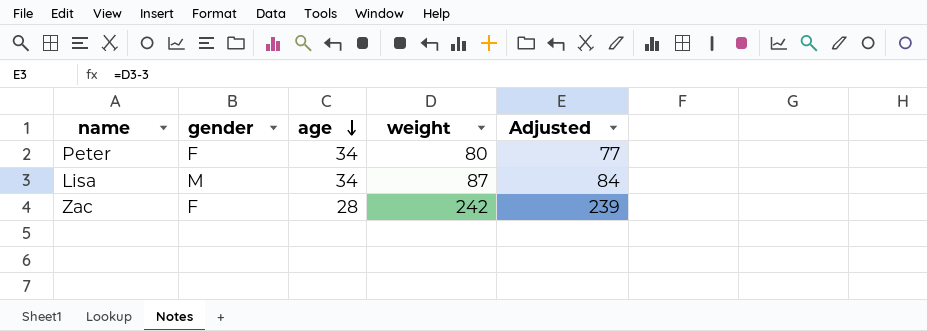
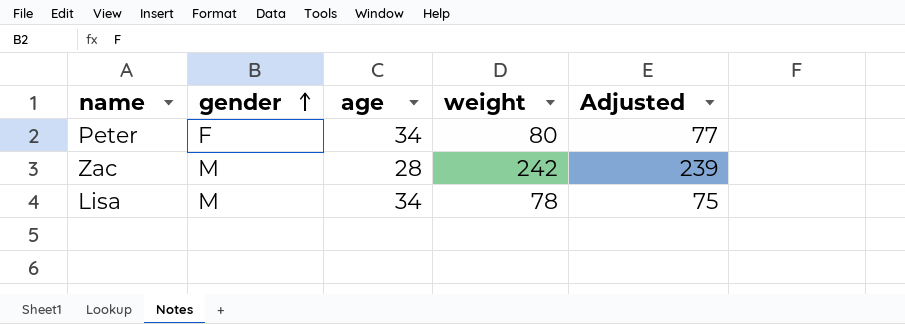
row order: age descending -> gender ascending
Zac | gender: F -> M
Lisa | weight: 87 -> 78
Lisa | Adjusted: 84 -> 75

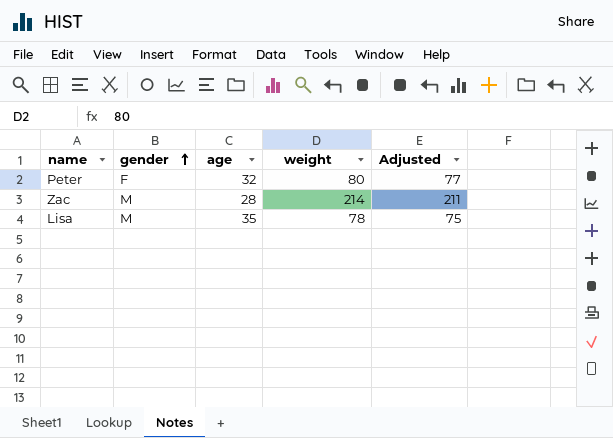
Peter | age: 34 -> 32
Zac | weight: 242 -> 214
Zac | Adjusted: 239 -> 211
Lisa | age: 34 -> 35

